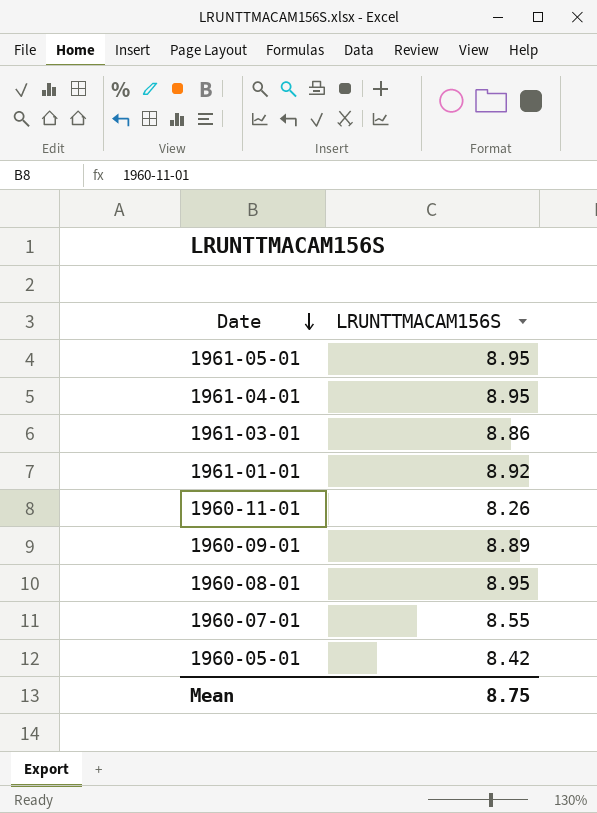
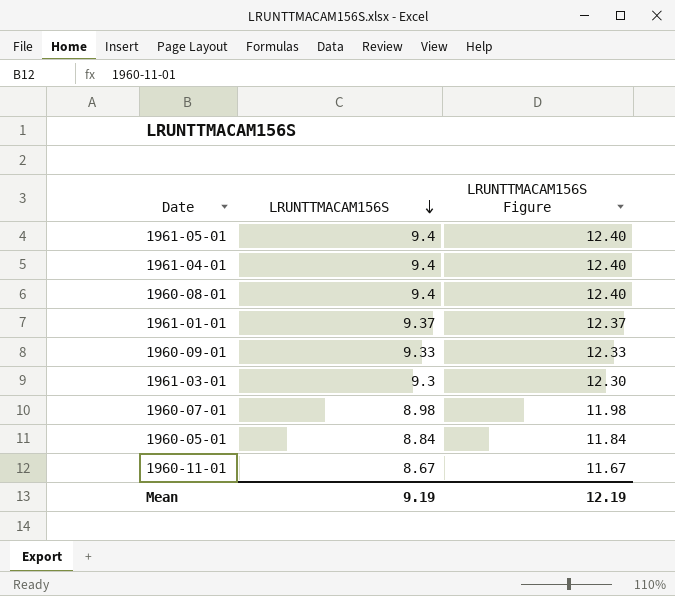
row order: Date descending -> LRUNTTMACAM156S descending
column LRUNTTMACAM156S Figure | formula: none -> [LRUNTTMACAM156S] + 3
1961-05-01 | LRUNTTMACAM156S: 8.95 -> 9.4
1961-04-01 | LRUNTTMACAM156S: 8.95 -> 9.4
1960-08-01 | LRUNTTMACAM156S: 8.95 -> 9.4
1961-01-01 | LRUNTTMACAM156S: 8.92 -> 9.37
1960-09-01 | LRUNTTMACAM156S: 8.89 -> 9.33
1961-03-01 | LRUNTTMACAM156S: 8.86 -> 9.3
1960-07-01 | LRUNTTMACAM156S: 8.55 -> 8.98
1960-05-01 | LRUNTTMACAM156S: 8.42 -> 8.84
1960-11-01 | LRUNTTMACAM156S: 8.26 -> 8.67
Mean | LRUNTTMACAM156S: 8.75 -> 9.19

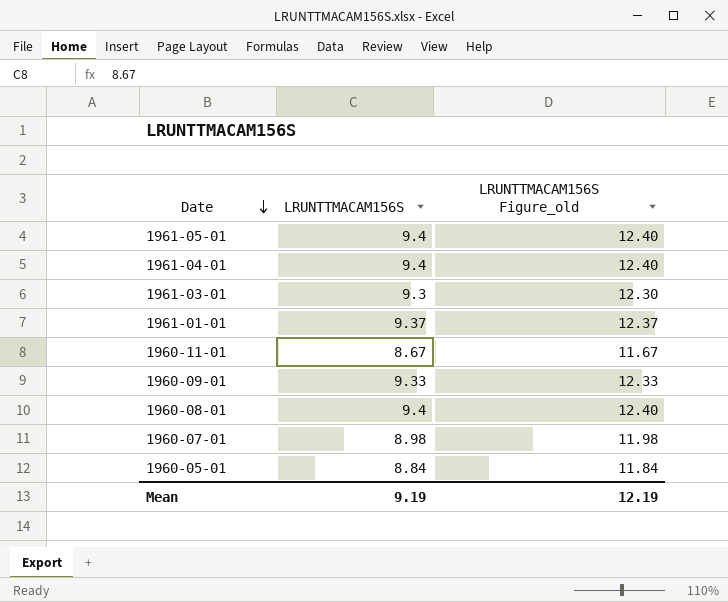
row order: LRUNTTMACAM156S descending -> Date descending
column name: LRUNTTMACAM156S Figure -> LRUNTTMACAM156S Figure_old

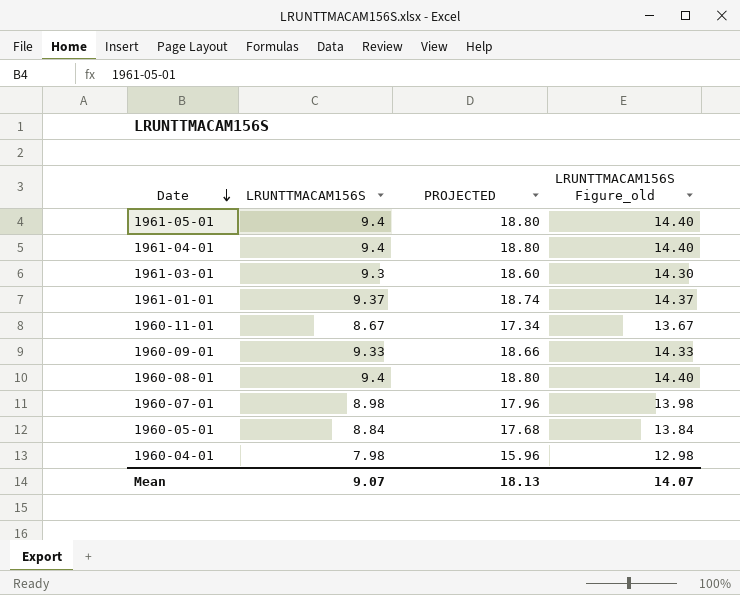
column PROJECTED | formula: none -> [LRUNTTMACAM156S] * 2
column LRUNTTMACAM156S Figure_old | formula: [LRUNTTMACAM156S] + 3 -> [LRUNTTMACAM156S] + 5
row 1960-04-01: none -> 7.98 | 15.96 | 12.98
Mean | LRUNTTMACAM156S: 9.19 -> 9.07
Mean | LRUNTTMACAM156S Figure_old: 12.19 -> 14.07

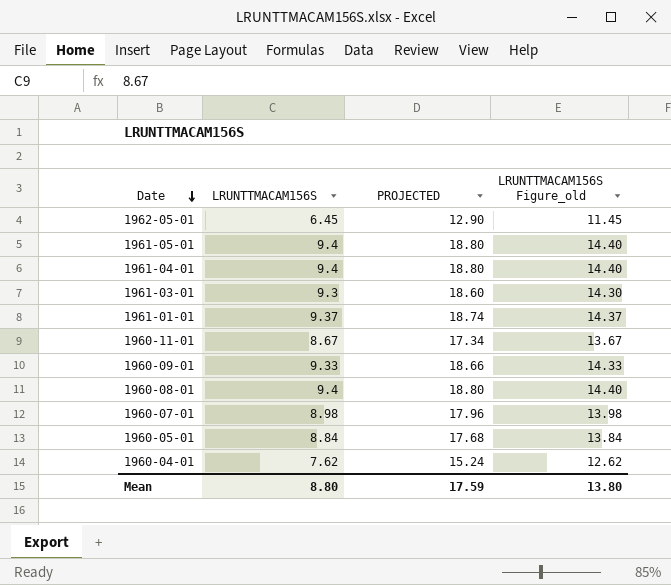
row 1962-05-01: none -> 6.45 | 12.90 | 11.45
1960-04-01 | LRUNTTMACAM156S: 7.98 -> 7.62
1960-04-01 | PROJECTED: 15.96 -> 15.24
1960-04-01 | LRUNTTMACAM156S Figure_old: 12.98 -> 12.62
Mean | LRUNTTMACAM156S: 9.07 -> 8.80
Mean | PROJECTED: 18.13 -> 17.59
Mean | LRUNTTMACAM156S Figure_old: 14.07 -> 13.80

